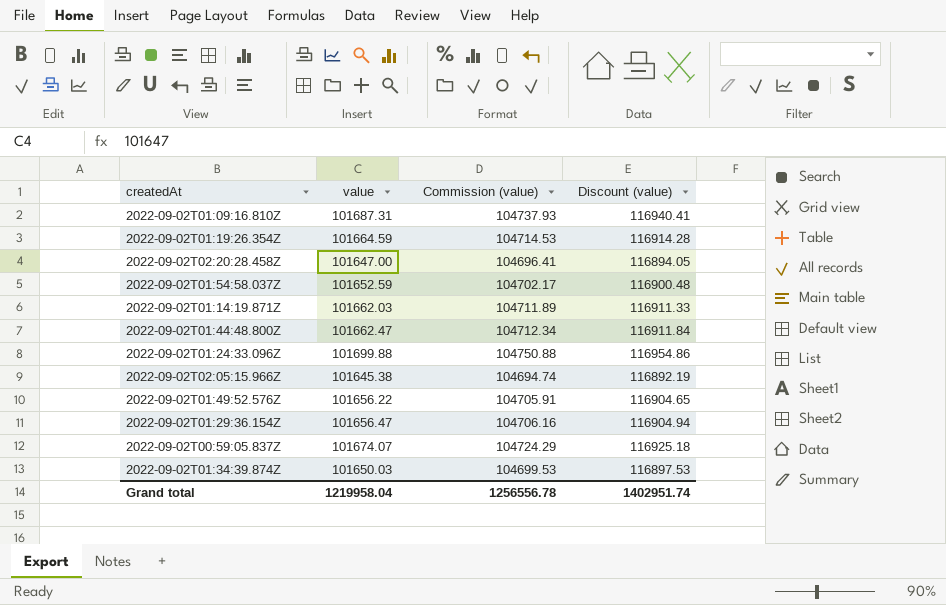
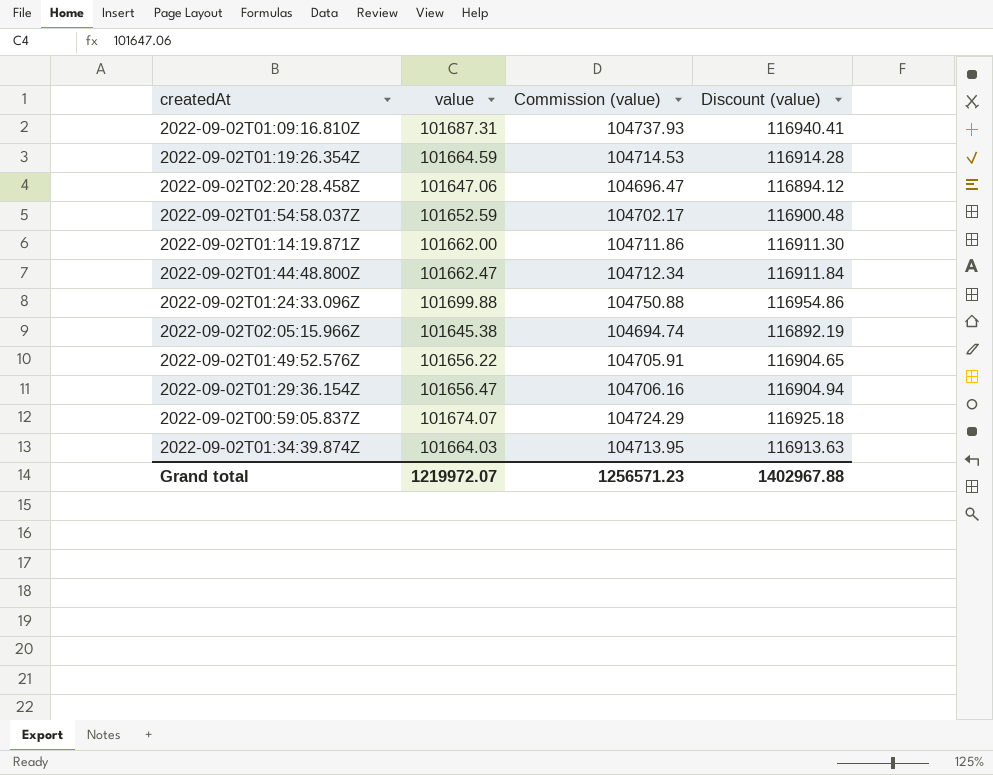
2022-09-02T02:20:28.458Z | value: 101647.00 -> 101647.06
2022-09-02T02:20:28.458Z | Commission (value): 104696.41 -> 104696.47
2022-09-02T02:20:28.458Z | Discount (value): 116894.05 -> 116894.12
2022-09-02T01:14:19.871Z | value: 101662.03 -> 101662.00
2022-09-02T01:14:19.871Z | Commission (value): 104711.89 -> 104711.86
2022-09-02T01:14:19.871Z | Discount (value): 116911.33 -> 116911.30
2022-09-02T01:34:39.874Z | value: 101650.03 -> 101664.03
2022-09-02T01:34:39.874Z | Commission (value): 104699.53 -> 104713.95
2022-09-02T01:34:39.874Z | Discount (value): 116897.53 -> 116913.63
Grand total | value: 1219958.04 -> 1219972.07
Grand total | Commission (value): 1256556.78 -> 1256571.23
Grand total | Discount (value): 1402951.74 -> 1402967.88

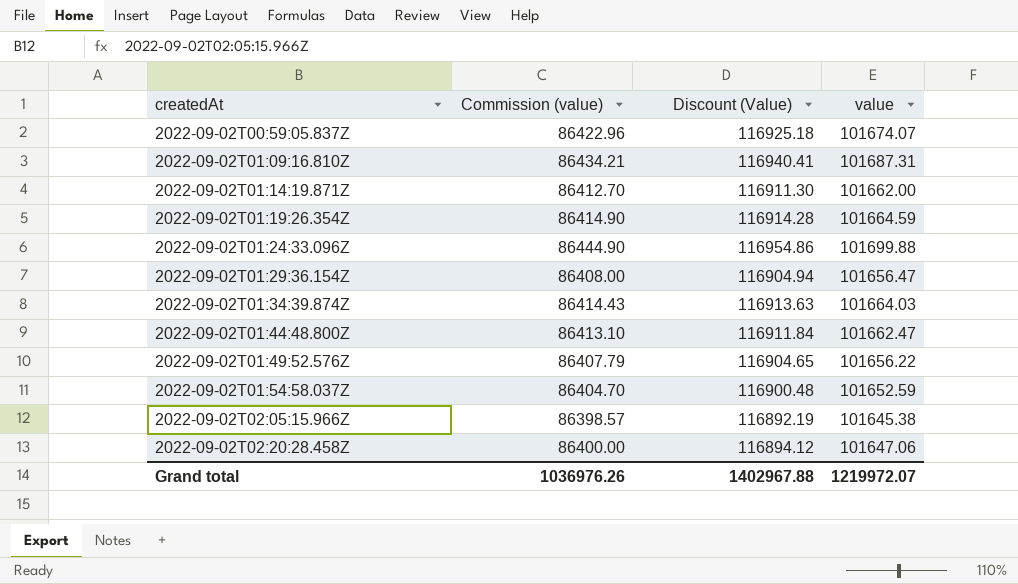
row order: none -> createdAt ascending
column Commission (value) | formula: [value] * 1.03 -> [value] * 0.85
column name: Discount (value) -> Discount (Value)
column value | position: 2 -> 4
Grand total | Commission (value): 1256571.23 -> 1036976.26

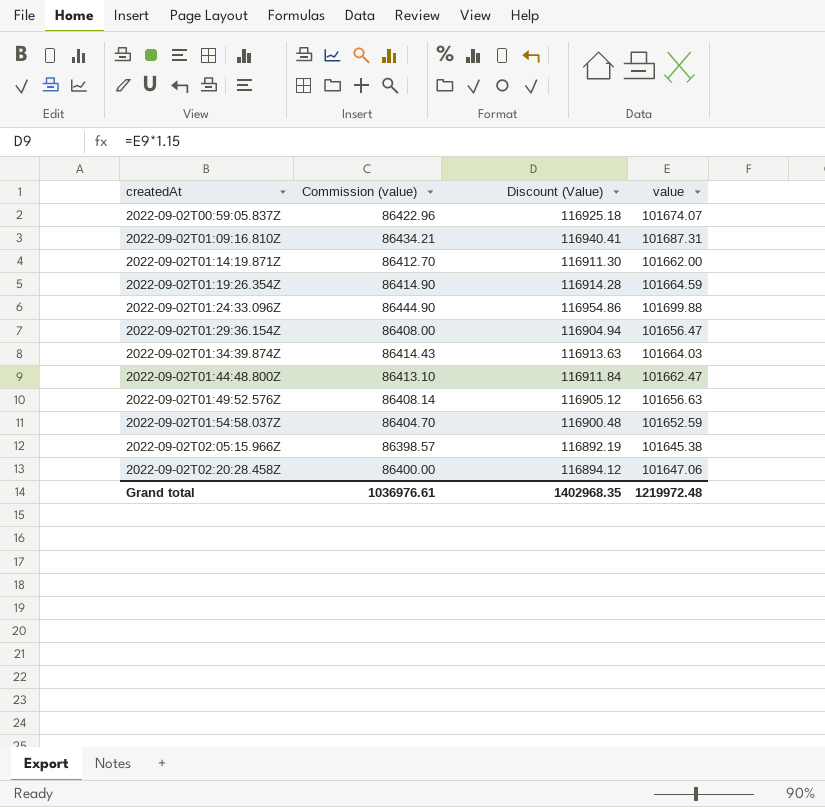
2022-09-02T01:49:52.576Z | Commission (value): 86407.79 -> 86408.14
2022-09-02T01:49:52.576Z | Discount (Value): 116904.65 -> 116905.12
2022-09-02T01:49:52.576Z | value: 101656.22 -> 101656.63
Grand total | Commission (value): 1036976.26 -> 1036976.61
Grand total | Discount (Value): 1402967.88 -> 1402968.35
Grand total | value: 1219972.07 -> 1219972.48

